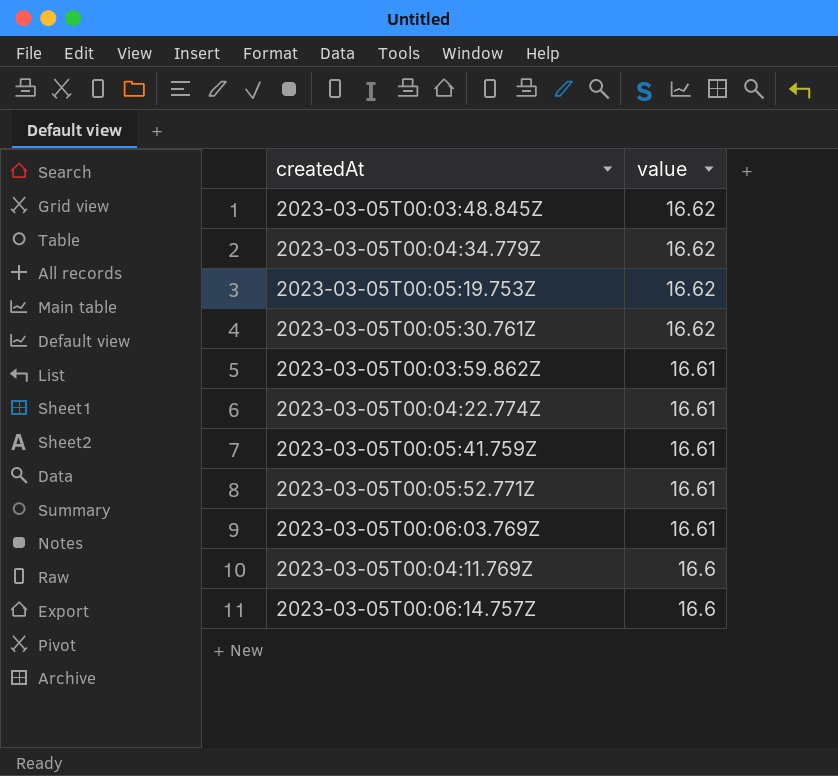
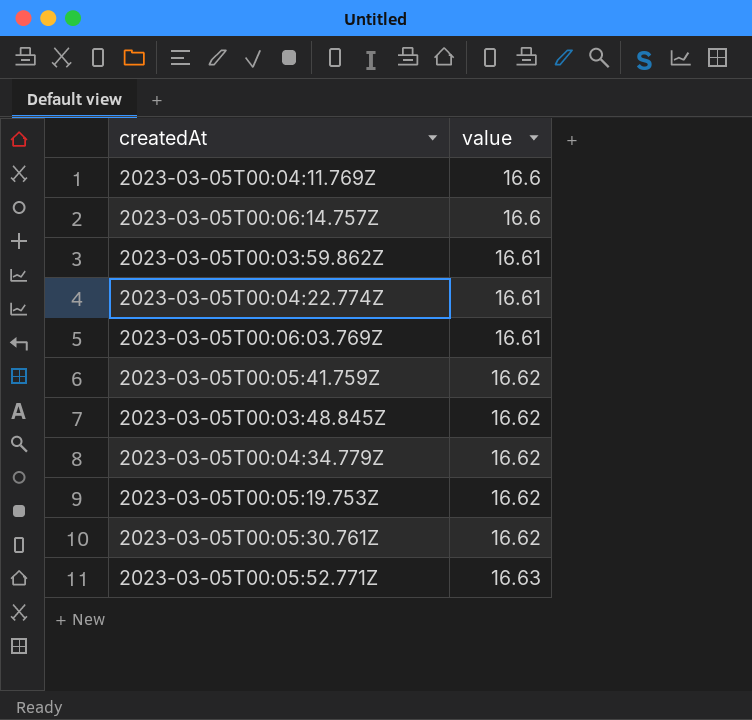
row order: value descending -> value ascending
2023-03-05T00:05:41.759Z | value: 16.61 -> 16.62
2023-03-05T00:05:52.771Z | value: 16.61 -> 16.63

